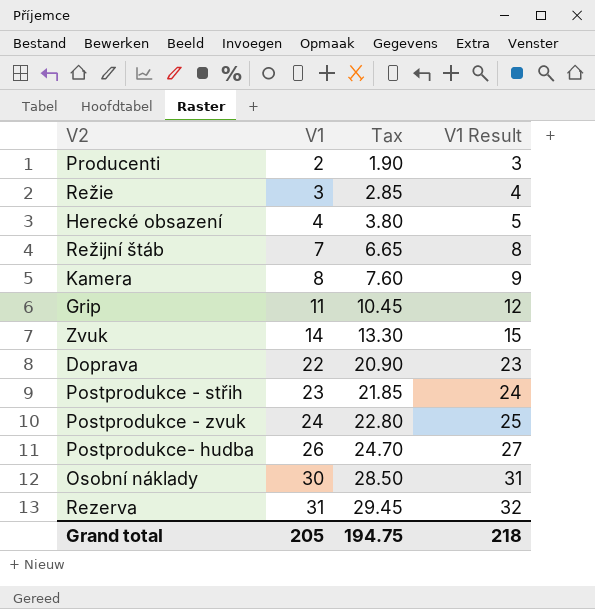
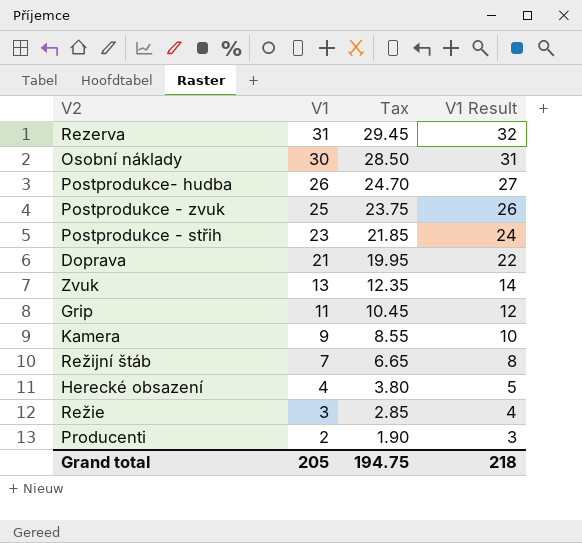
row order: V1 ascending -> V1 descending
Postprodukce - zvuk | V1: 24 -> 25
Postprodukce - zvuk | Tax: 22.80 -> 23.75
Postprodukce - zvuk | V1 Result: 25 -> 26
Doprava | V1: 22 -> 21
Doprava | Tax: 20.90 -> 19.95
Doprava | V1 Result: 23 -> 22
Zvuk | V1: 14 -> 13
Zvuk | Tax: 13.30 -> 12.35
Zvuk | V1 Result: 15 -> 14
Kamera | V1: 8 -> 9
Kamera | Tax: 7.60 -> 8.55
Kamera | V1 Result: 9 -> 10

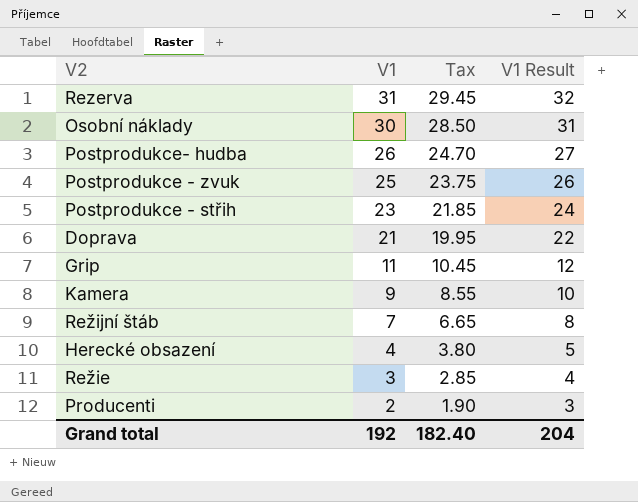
row Zvuk: 13 | 12.35 | 14 -> none
Grand total | V1: 205 -> 192
Grand total | Tax: 194.75 -> 182.40
Grand total | V1 Result: 218 -> 204

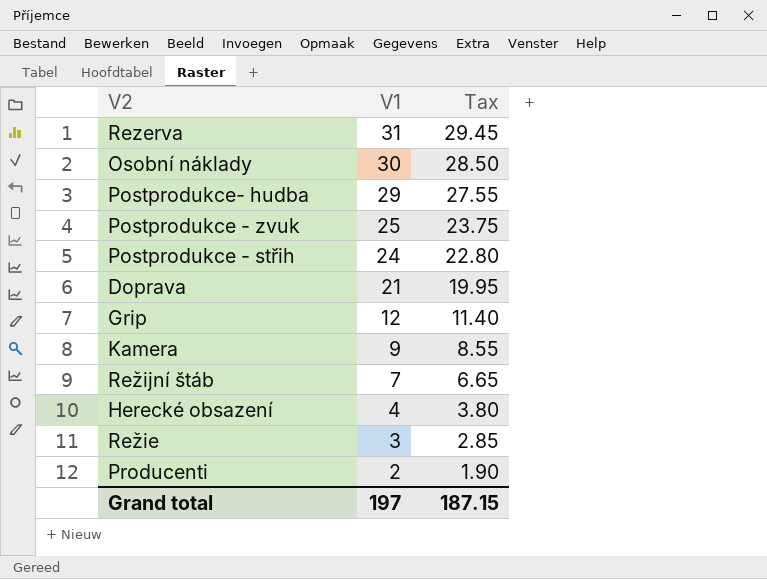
column V1 Result | formula: [V1] + 1 -> none
Postprodukce- hudba | V1: 26 -> 29
Postprodukce- hudba | Tax: 24.70 -> 27.55
Postprodukce - střih | V1: 23 -> 24
Postprodukce - střih | Tax: 21.85 -> 22.80
Grip | V1: 11 -> 12
Grip | Tax: 10.45 -> 11.40
Grand total | V1: 192 -> 197
Grand total | Tax: 182.40 -> 187.15

